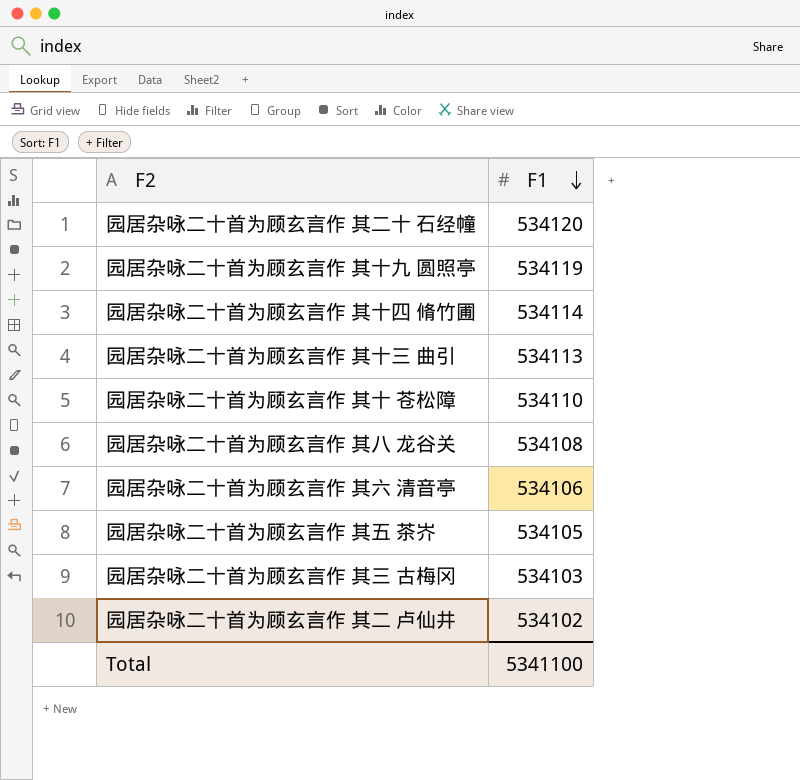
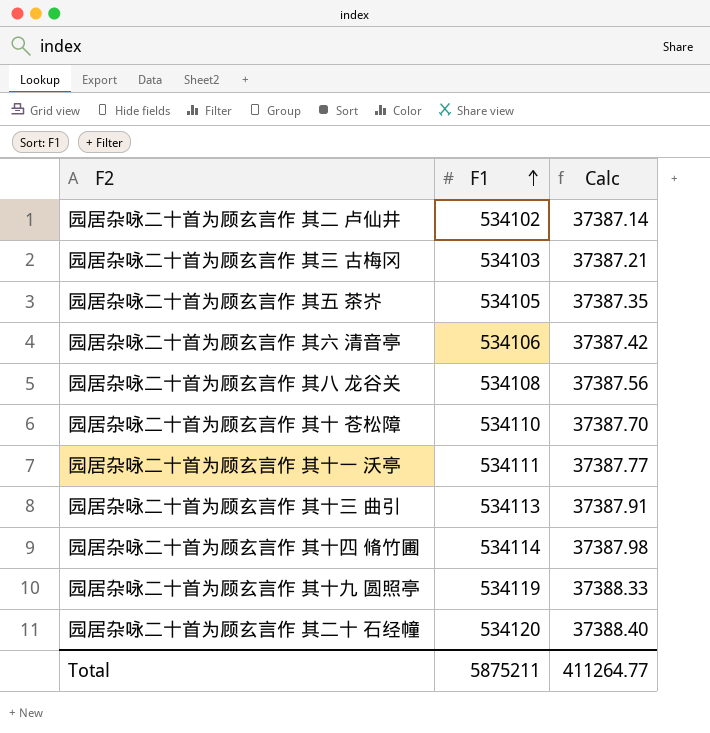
row order: F1 descending -> F1 ascending
column Calc | formula: none -> [F1] * 0.07
row 园居杂咏二十首为顾玄言作 其十一 沃亭: none -> 534111 | 37387.77
Total | F1: 5341100 -> 5875211

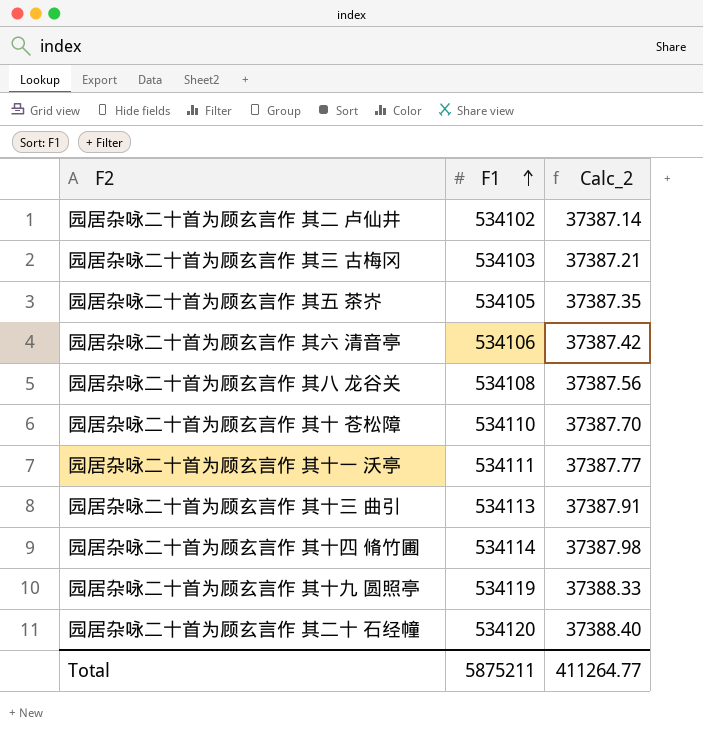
column name: Calc -> Calc_2

